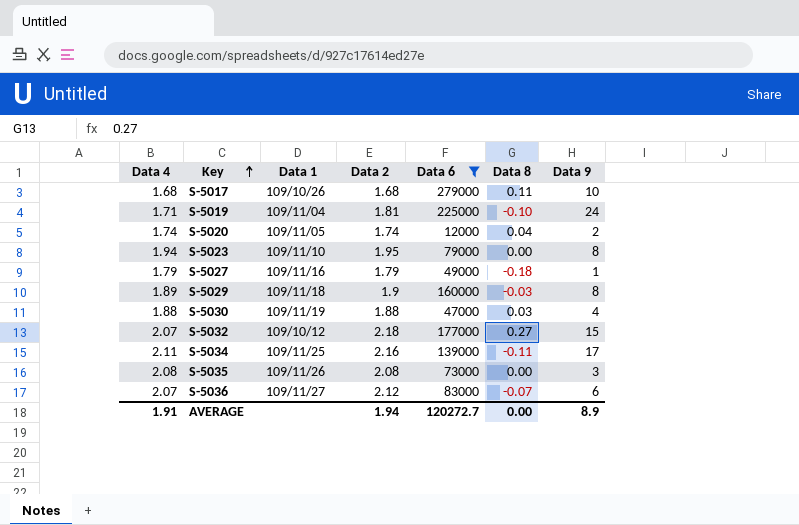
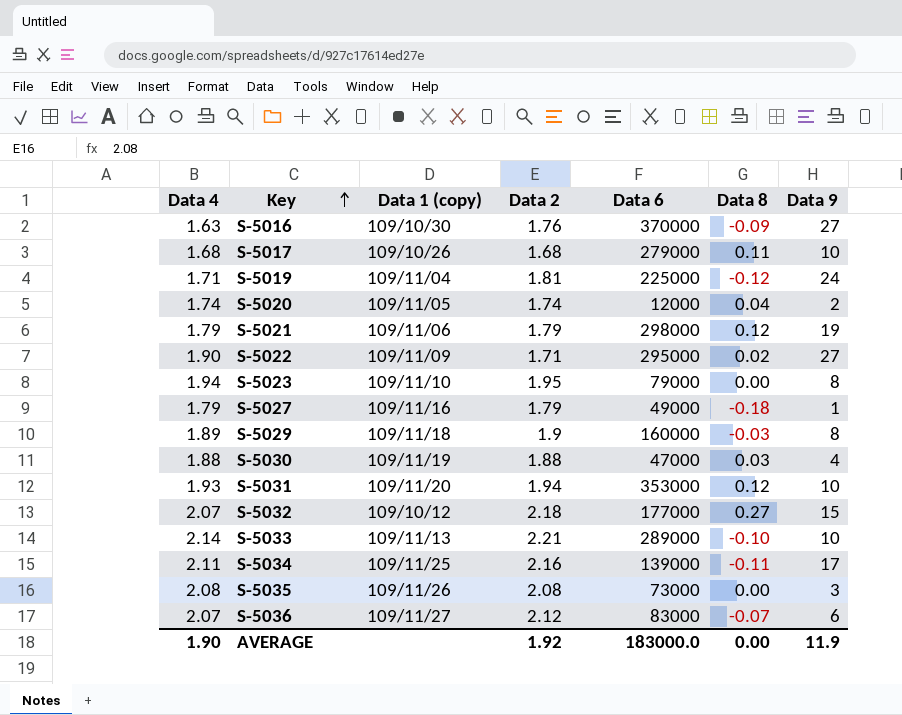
filter: Data 6 <= 279000 -> none
column name: Data 1 -> Data 1 (copy)
S-5019 | Data 8: -0.10 -> -0.12
AVERAGE | Data 4: 1.91 -> 1.90
AVERAGE | Data 2: 1.94 -> 1.92
AVERAGE | Data 6: 120272.7 -> 183000.0
AVERAGE | Data 9: 8.9 -> 11.9

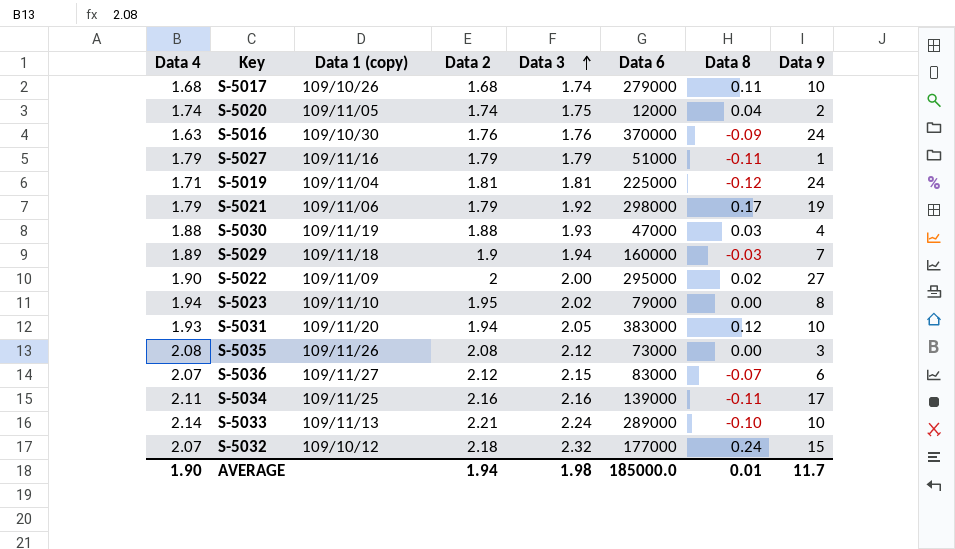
row order: Key ascending -> Data 3 ascending
column Data 3 | position: none -> 5
S-5016 | Data 9: 27 -> 24
S-5027 | Data 6: 49000 -> 51000
S-5027 | Data 8: -0.18 -> -0.11
S-5021 | Data 8: 0.12 -> 0.17
S-5029 | Data 9: 8 -> 7
S-5022 | Data 2: 1.71 -> 2
S-5031 | Data 6: 353000 -> 383000
S-5032 | Data 8: 0.27 -> 0.24
AVERAGE | Data 2: 1.92 -> 1.94
AVERAGE | Data 6: 183000.0 -> 185000.0
AVERAGE | Data 8: 0.00 -> 0.01
AVERAGE | Data 9: 11.9 -> 11.7

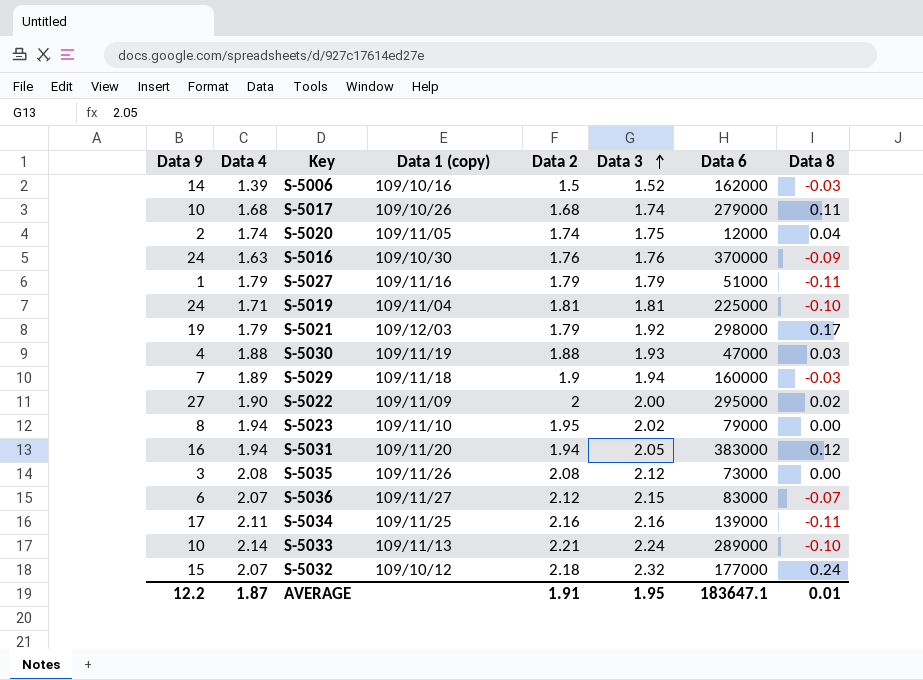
column Data 9 | position: 8 -> 1
row S-5006: none -> 14 | 1.39 | 109/10/16 | 1.5 | 1.52 | 162000 | -0.03
S-5019 | Data 8: -0.12 -> -0.10
S-5021 | Data 1 (copy): 109/11/06 -> 109/12/03
S-5031 | Data 9: 10 -> 16
S-5031 | Data 4: 1.93 -> 1.94
AVERAGE | Data 9: 11.7 -> 12.2
AVERAGE | Data 4: 1.90 -> 1.87
AVERAGE | Data 2: 1.94 -> 1.91
AVERAGE | Data 3: 1.98 -> 1.95
AVERAGE | Data 6: 185000.0 -> 183647.1

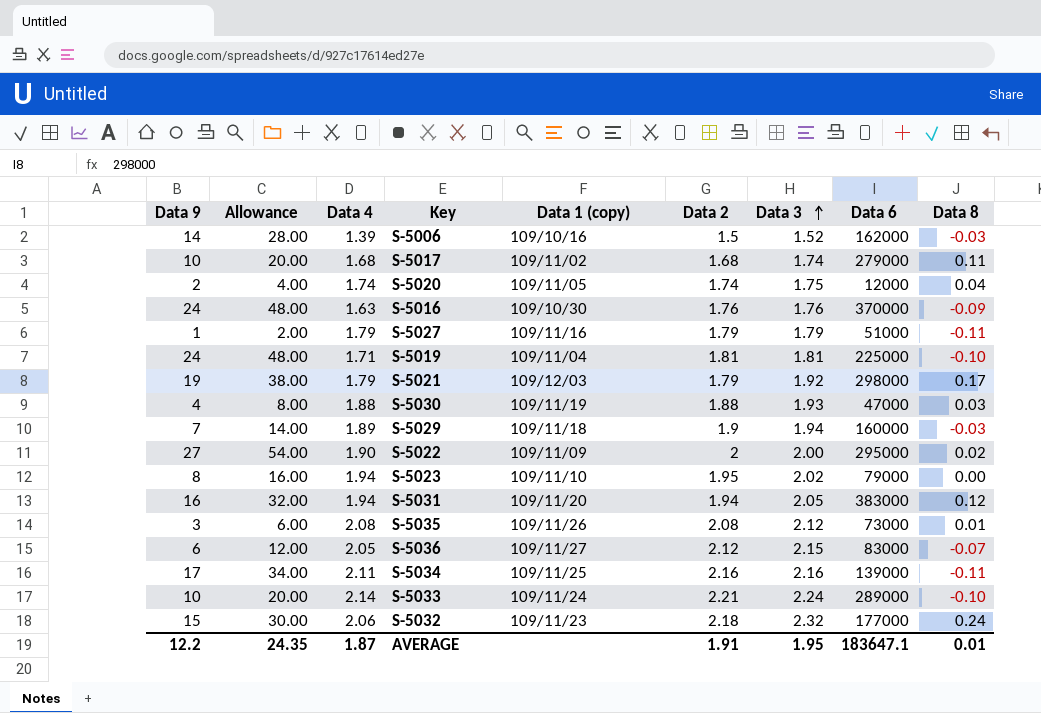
column Allowance | formula: none -> [Data 9] * 2
S-5017 | Data 1 (copy): 109/10/26 -> 109/11/02
S-5035 | Data 8: 0.00 -> 0.01
S-5036 | Data 4: 2.07 -> 2.05
S-5033 | Data 1 (copy): 109/11/13 -> 109/11/24
S-5032 | Data 4: 2.07 -> 2.06
S-5032 | Data 1 (copy): 109/10/12 -> 109/11/23

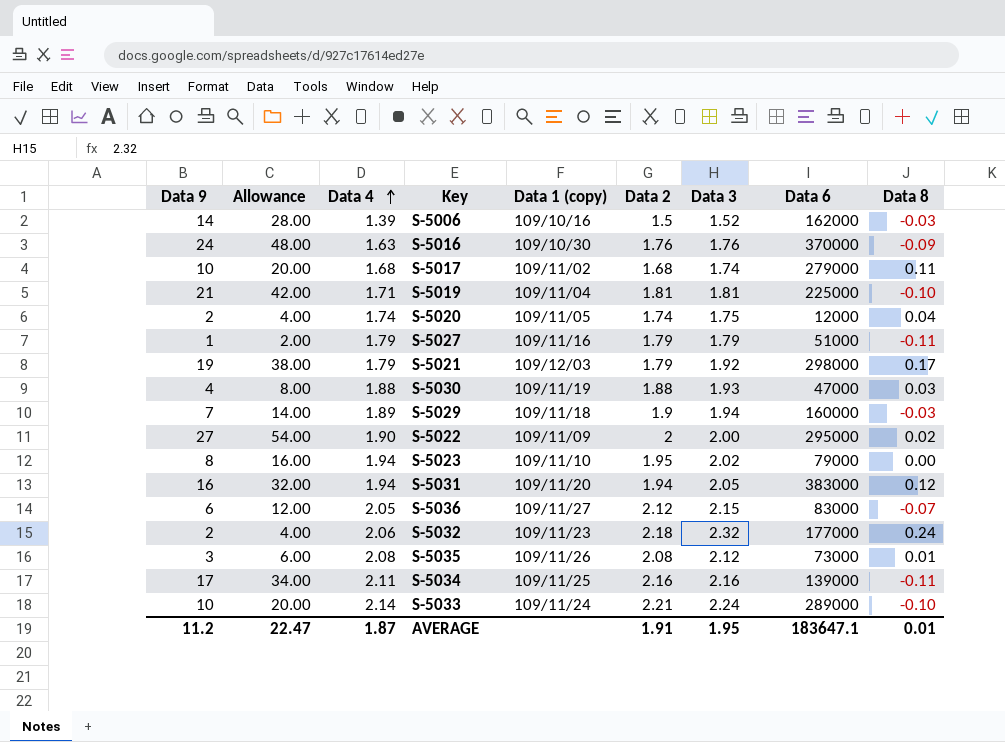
row order: Data 3 ascending -> Data 4 ascending
S-5019 | Data 9: 24 -> 21
S-5019 | Allowance: 48.00 -> 42.00
S-5032 | Data 9: 15 -> 2
S-5032 | Allowance: 30.00 -> 4.00
AVERAGE | Data 9: 12.2 -> 11.2
AVERAGE | Allowance: 24.35 -> 22.47

